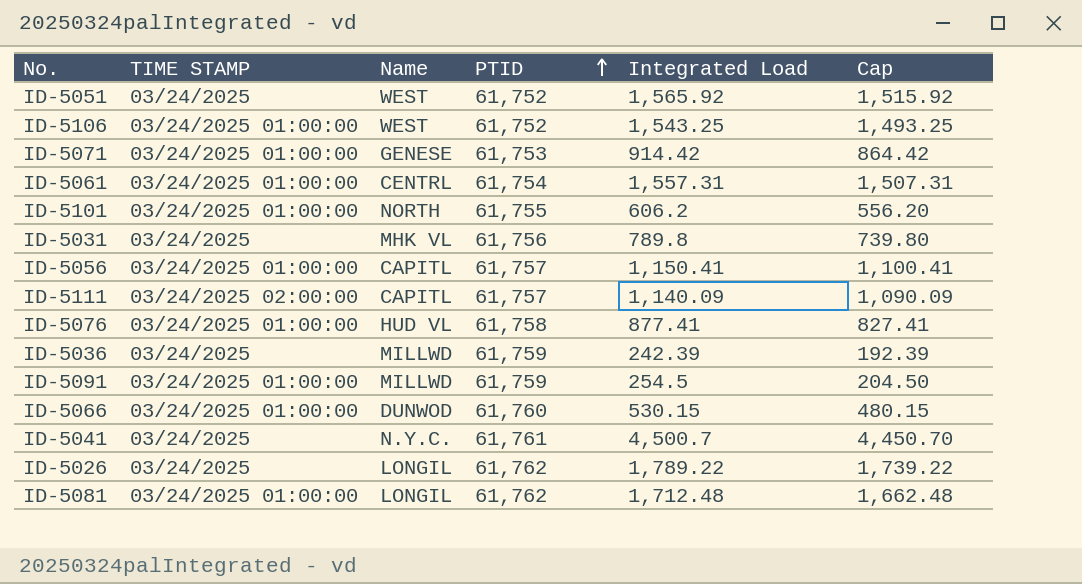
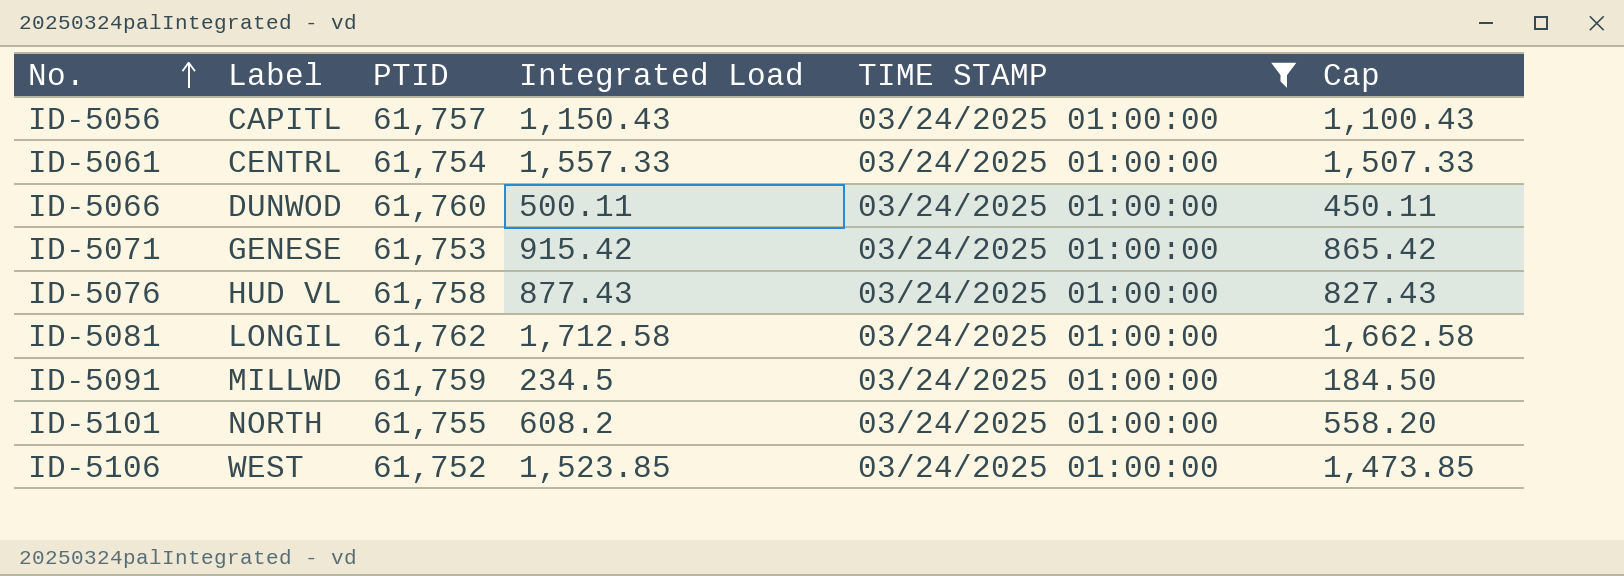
filter: none -> TIME STAMP = 03/24/2025 01:00:00
row order: PTID ascending -> No. ascending
column name: Name -> Label
column TIME STAMP | position: 2 -> 5
ID-5056 | Integrated Load: 1,150.41 -> 1,150.43
ID-5056 | Cap: 1,100.41 -> 1,100.43
ID-5061 | Integrated Load: 1,557.31 -> 1,557.33
ID-5061 | Cap: 1,507.31 -> 1,507.33
ID-5066 | Integrated Load: 530.15 -> 500.11
ID-5066 | Cap: 480.15 -> 450.11
ID-5071 | Integrated Load: 914.42 -> 915.42
ID-5071 | Cap: 864.42 -> 865.42
ID-5076 | Integrated Load: 877.41 -> 877.43
ID-5076 | Cap: 827.41 -> 827.43
ID-5081 | Integrated Load: 1,712.48 -> 1,712.58
ID-5081 | Cap: 1,662.48 -> 1,662.58
ID-5091 | Integrated Load: 254.5 -> 234.5
ID-5091 | Cap: 204.50 -> 184.50
ID-5101 | Integrated Load: 606.2 -> 608.2
ID-5101 | Cap: 556.20 -> 558.20
ID-5106 | Integrated Load: 1,543.25 -> 1,523.85
ID-5106 | Cap: 1,493.25 -> 1,473.85

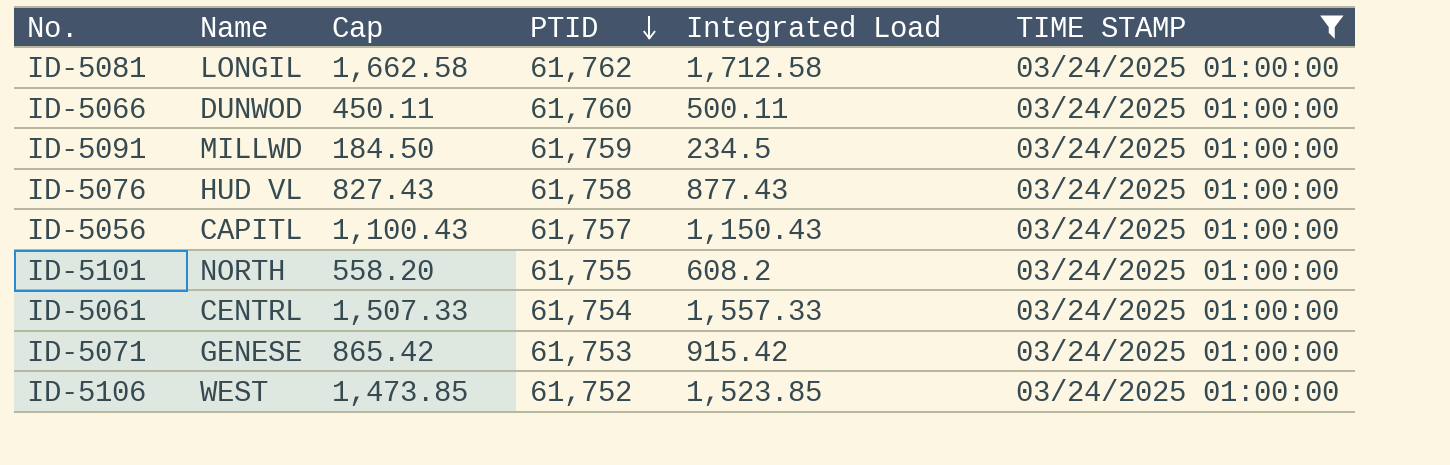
row order: No. ascending -> PTID descending
column name: Label -> Name
column Cap | position: 6 -> 3

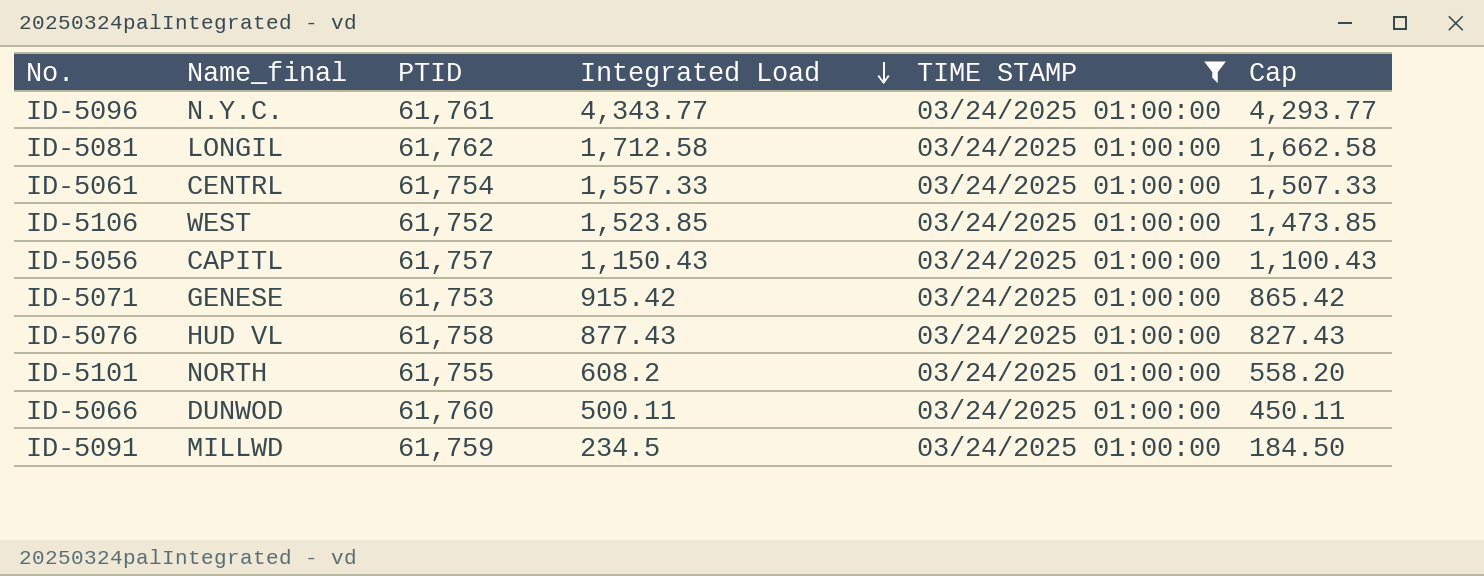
row order: PTID descending -> Integrated Load descending
column name: Name -> Name_final
column Cap | position: 3 -> 6
row ID-5096: none -> N.Y.C. | 61,761 | 4,343.77 | 03/24/2025 01:00:00 | 4,293.77

